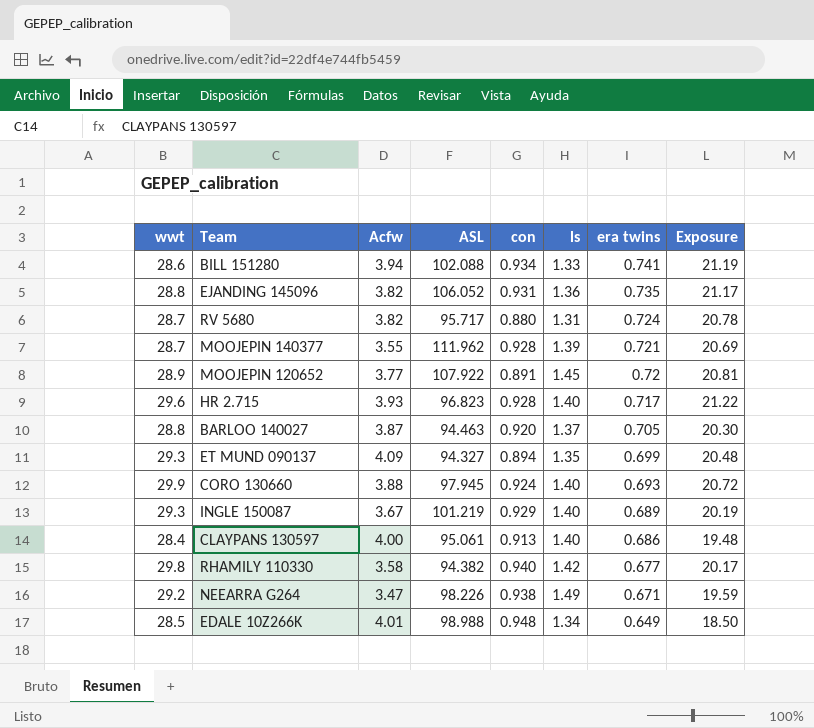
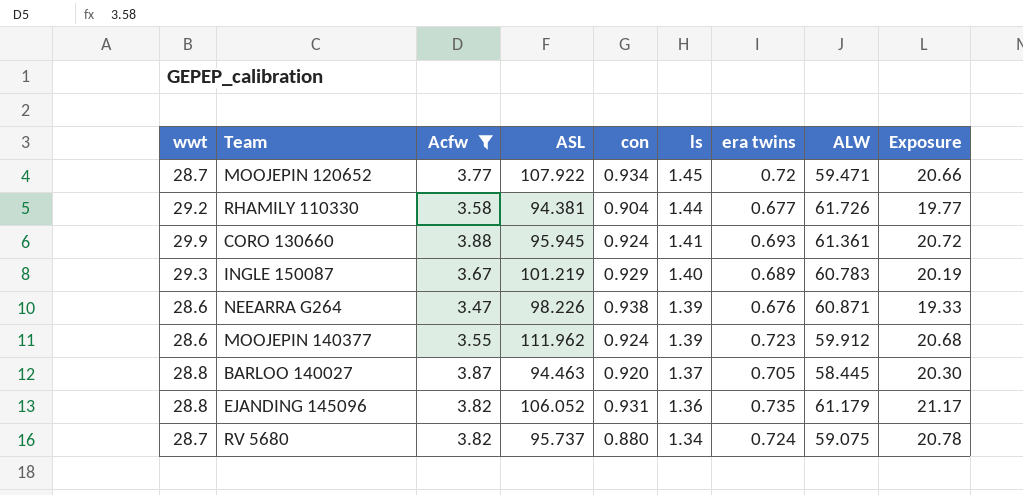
filter: none -> Acfw <= 3.88
row order: era twins descending -> ls descending
column ALW | position: none -> 8
MOOJEPIN 120652 | wwt: 28.9 -> 28.7
MOOJEPIN 120652 | con: 0.891 -> 0.934
MOOJEPIN 120652 | Exposure: 20.81 -> 20.66
RHAMILY 110330 | wwt: 29.8 -> 29.2
RHAMILY 110330 | ASL: 94.382 -> 94.381
RHAMILY 110330 | con: 0.940 -> 0.904
RHAMILY 110330 | ls: 1.42 -> 1.44
RHAMILY 110330 | Exposure: 20.17 -> 19.77
CORO 130660 | ASL: 97.945 -> 95.945
CORO 130660 | ls: 1.40 -> 1.41
NEEARRA G264 | wwt: 29.2 -> 28.6
NEEARRA G264 | ls: 1.49 -> 1.39
NEEARRA G264 | era twins: 0.671 -> 0.676
NEEARRA G264 | Exposure: 19.59 -> 19.33
MOOJEPIN 140377 | wwt: 28.7 -> 28.6
MOOJEPIN 140377 | con: 0.928 -> 0.924
MOOJEPIN 140377 | era twins: 0.721 -> 0.723
MOOJEPIN 140377 | Exposure: 20.69 -> 20.68
RV 5680 | ASL: 95.717 -> 95.737
RV 5680 | ls: 1.31 -> 1.34

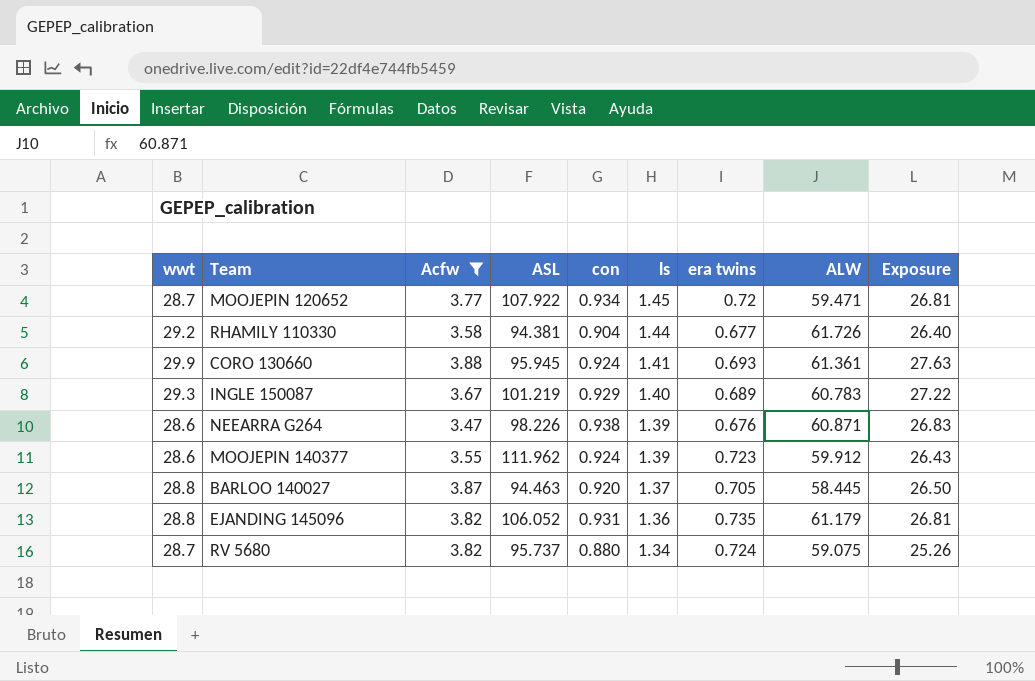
column Exposure | formula: [wwt] * [era twins] -> [wwt] * [con]

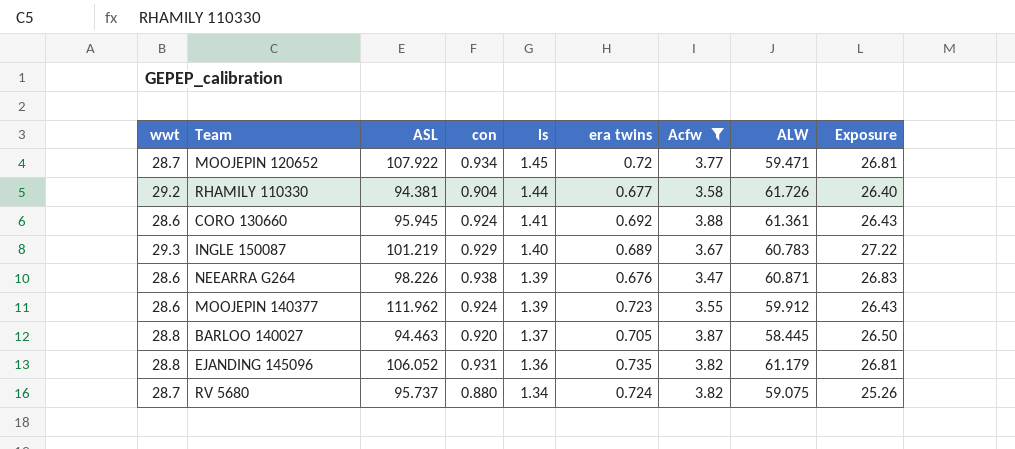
column Acfw | position: 3 -> 7
CORO 130660 | wwt: 29.9 -> 28.6
CORO 130660 | era twins: 0.693 -> 0.692
CORO 130660 | Exposure: 27.63 -> 26.43

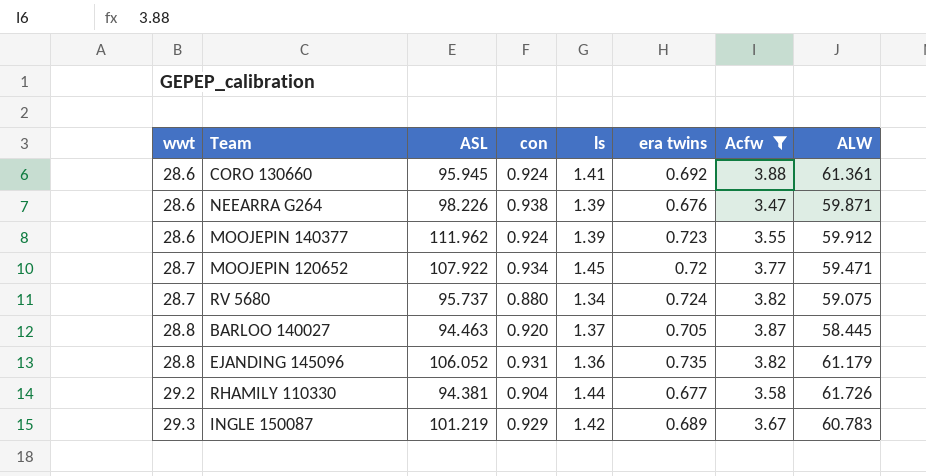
row order: ls descending -> wwt ascending
column Exposure | formula: [wwt] * [con] -> none
NEEARRA G264 | ALW: 60.871 -> 59.871
INGLE 150087 | ls: 1.40 -> 1.42

